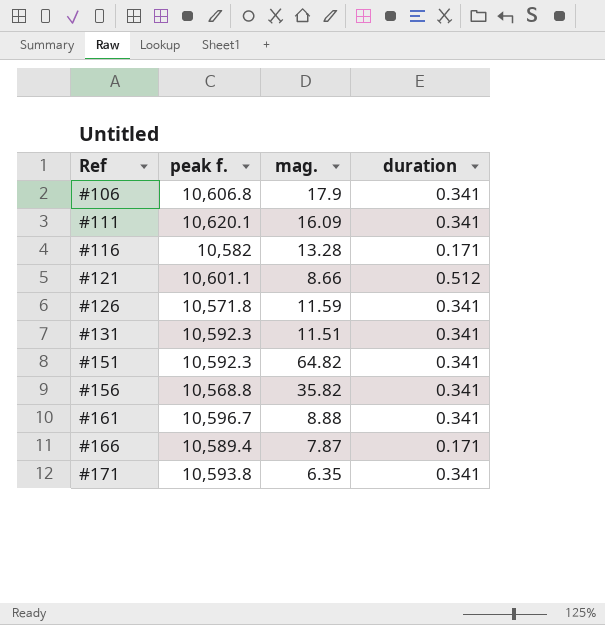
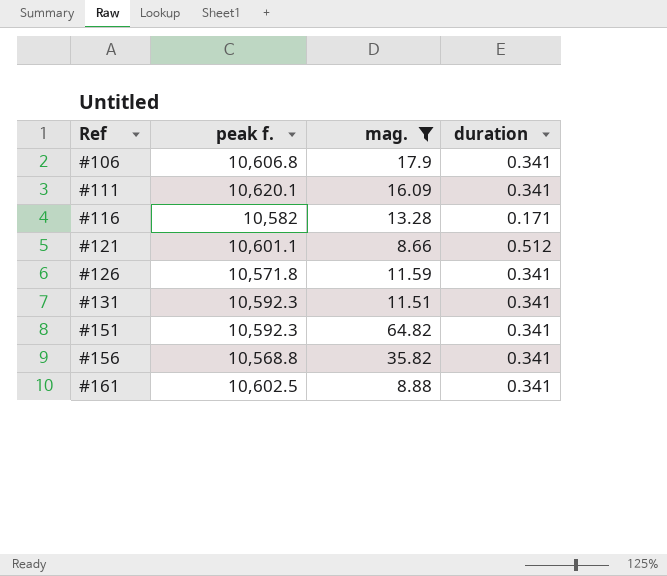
filter: none -> mag. >= 8.66
#161 | peak f.: 10,596.7 -> 10,602.5

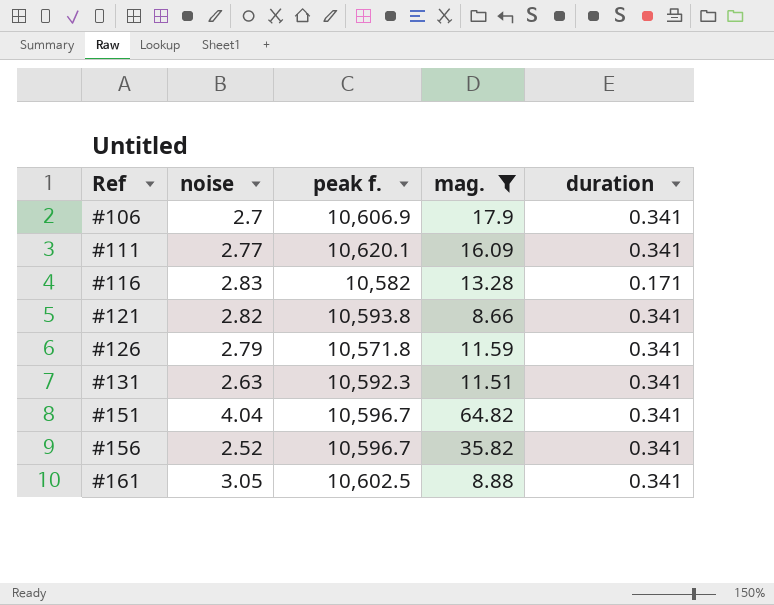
column noise | position: none -> 2
#106 | peak f.: 10,606.8 -> 10,606.9
#121 | peak f.: 10,601.1 -> 10,593.8
#121 | duration: 0.512 -> 0.341
#151 | peak f.: 10,592.3 -> 10,596.7
#156 | peak f.: 10,568.8 -> 10,596.7

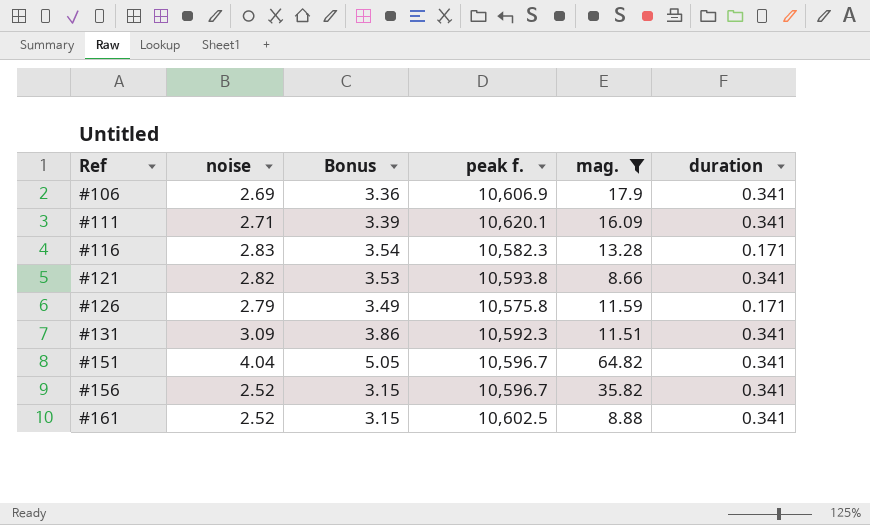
column Bonus | formula: none -> [noise] * 1.25
#106 | noise: 2.7 -> 2.69
#111 | noise: 2.77 -> 2.71
#116 | peak f.: 10,582 -> 10,582.3
#126 | peak f.: 10,571.8 -> 10,575.8
#126 | duration: 0.341 -> 0.171
#131 | noise: 2.63 -> 3.09
#161 | noise: 3.05 -> 2.52

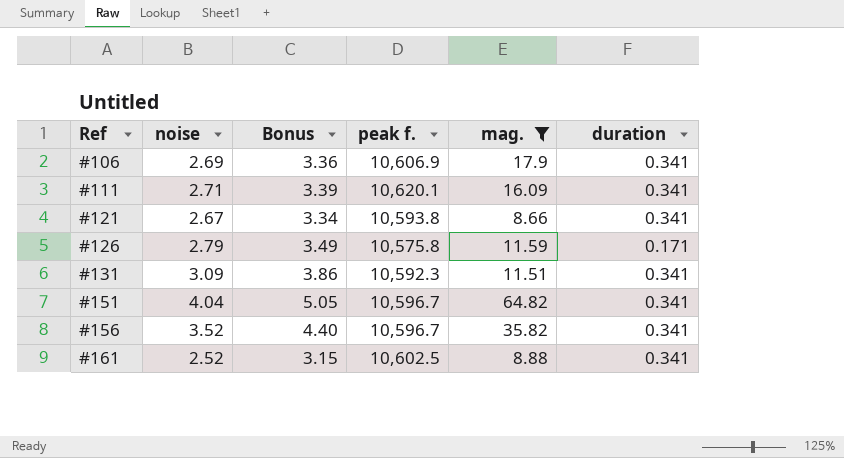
row #116: 2.83 | 3.54 | 10,582.3 | 13.28 | 0.171 -> none
#121 | noise: 2.82 -> 2.67
#121 | Bonus: 3.53 -> 3.34
#156 | noise: 2.52 -> 3.52
#156 | Bonus: 3.15 -> 4.40

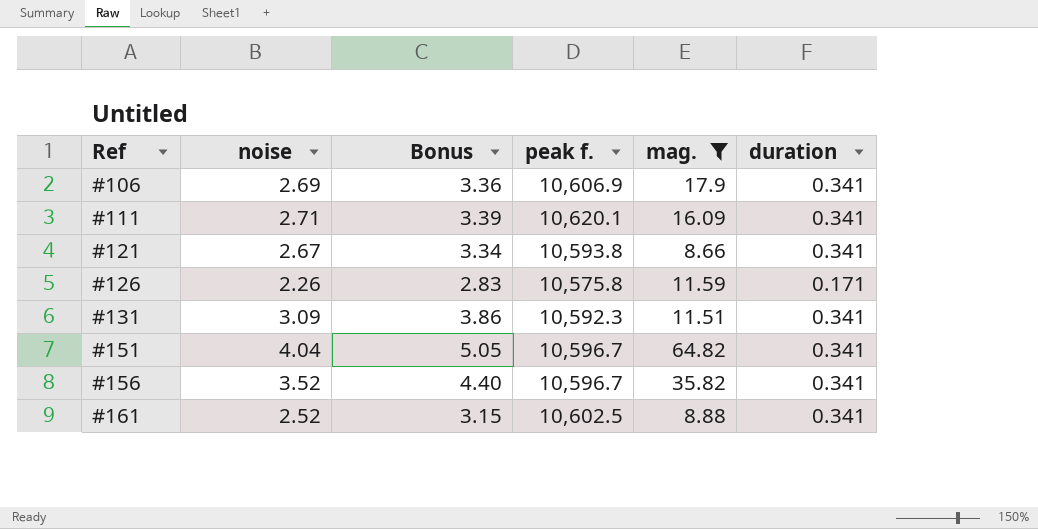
#126 | noise: 2.79 -> 2.26
#126 | Bonus: 3.49 -> 2.83

